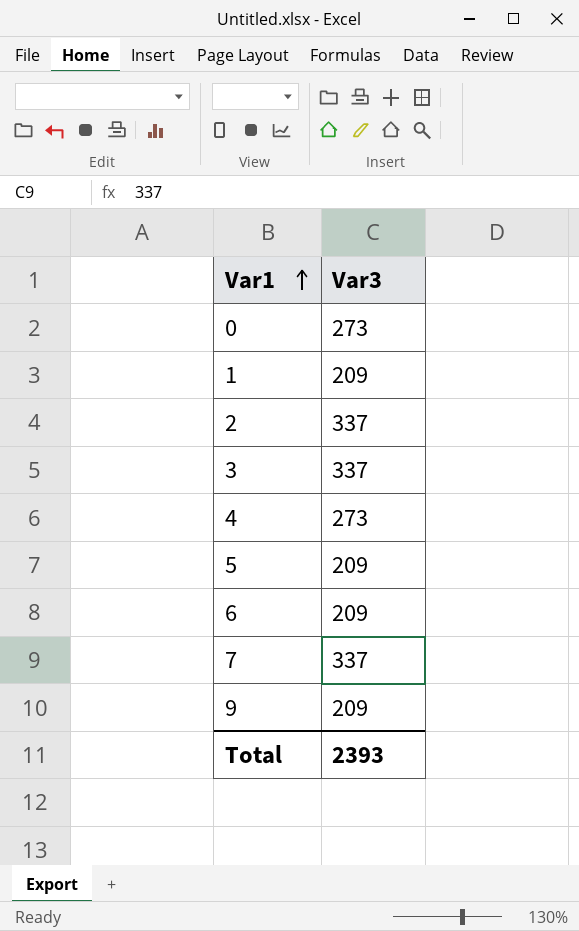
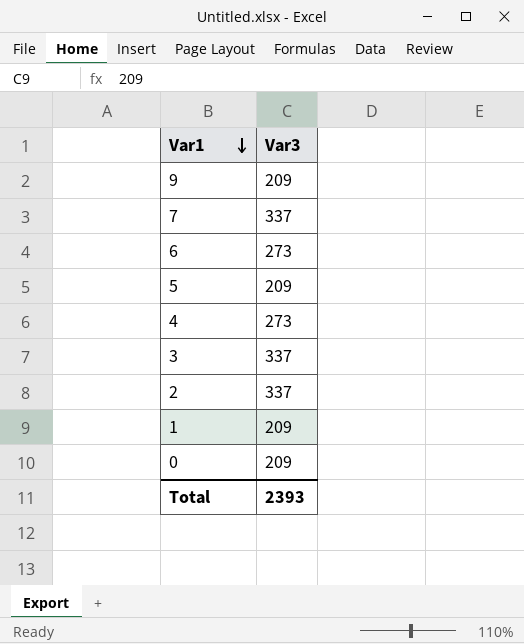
row order: Var1 ascending -> Var1 descending
6 | Var3: 209 -> 273
0 | Var3: 273 -> 209

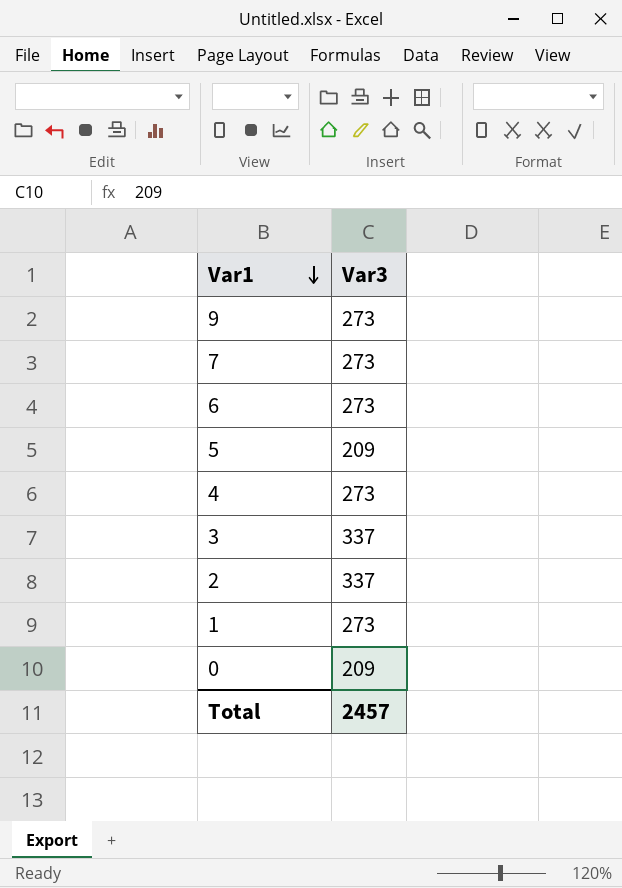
9 | Var3: 209 -> 273
7 | Var3: 337 -> 273
1 | Var3: 209 -> 273
Total | Var3: 2393 -> 2457

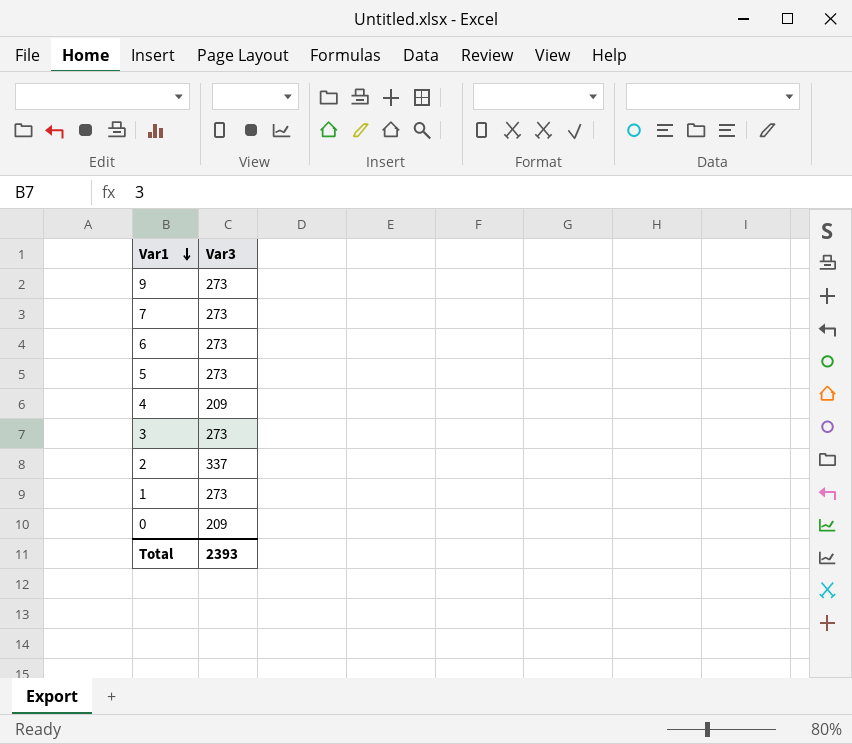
5 | Var3: 209 -> 273
4 | Var3: 273 -> 209
3 | Var3: 337 -> 273
Total | Var3: 2457 -> 2393

